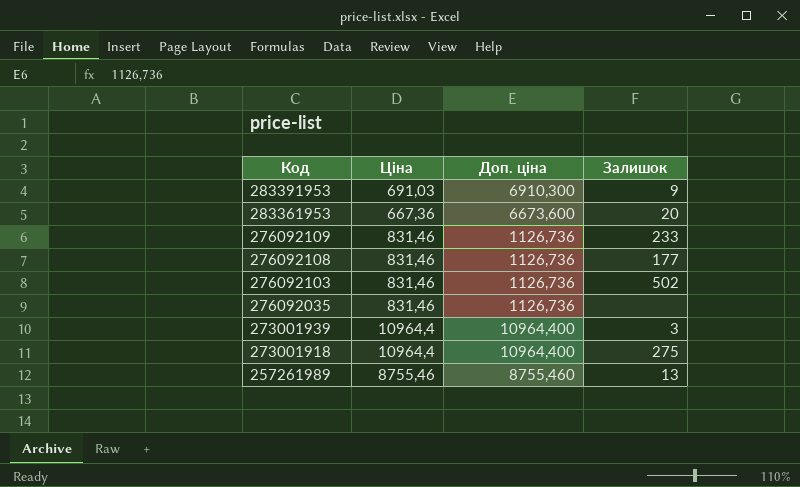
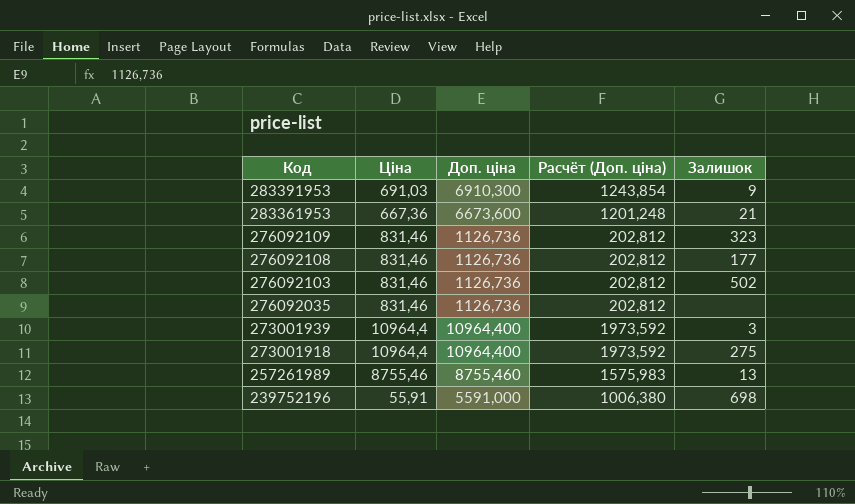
column Расчёт (Доп. ціна) | formula: none -> [Доп. ціна] * 0,18
283361953 | Залишок: 20 -> 21
276092109 | Залишок: 233 -> 323
row 239752196: none -> 55,91 | 5591,000 | 1006,380 | 698

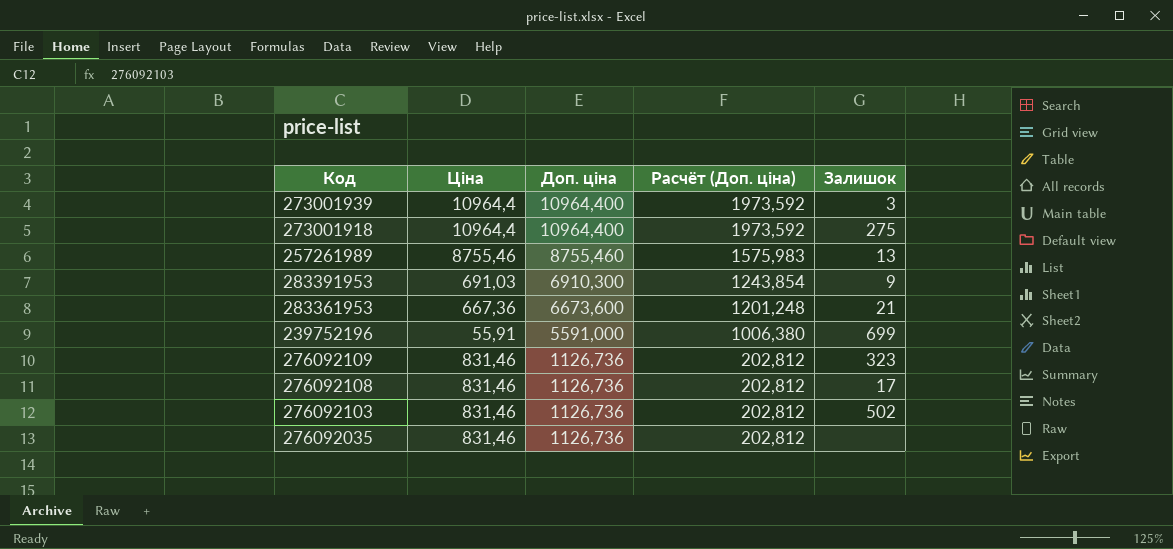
row order: Код descending -> Доп. ціна descending
239752196 | Залишок: 698 -> 699
276092108 | Залишок: 177 -> 17

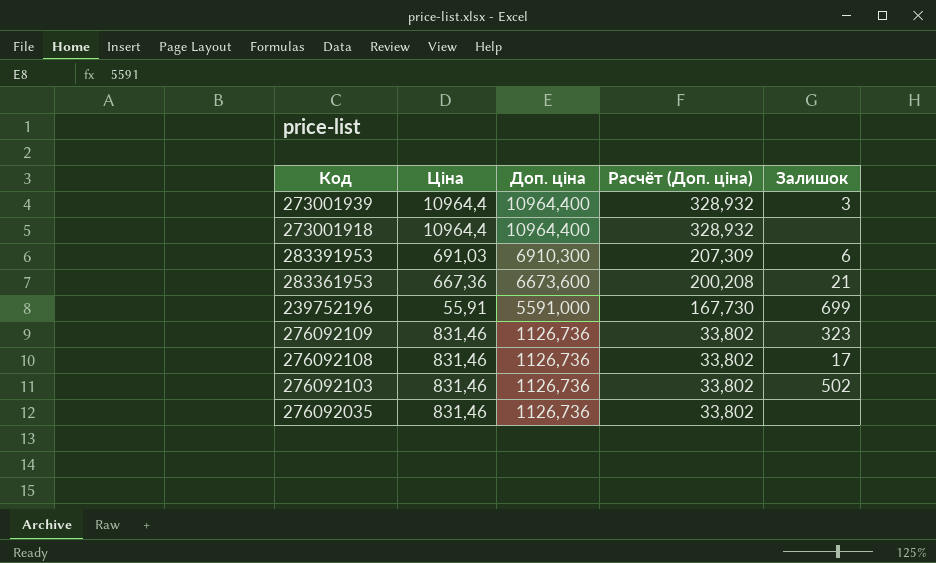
column Расчёт (Доп. ціна) | formula: [Доп. ціна] * 0,18 -> [Доп. ціна] * 0,03
row 257261989: 8755,46 | 8755,460 | 1575,983 | 13 -> none
273001918 | Залишок: 275 -> none
283391953 | Залишок: 9 -> 6

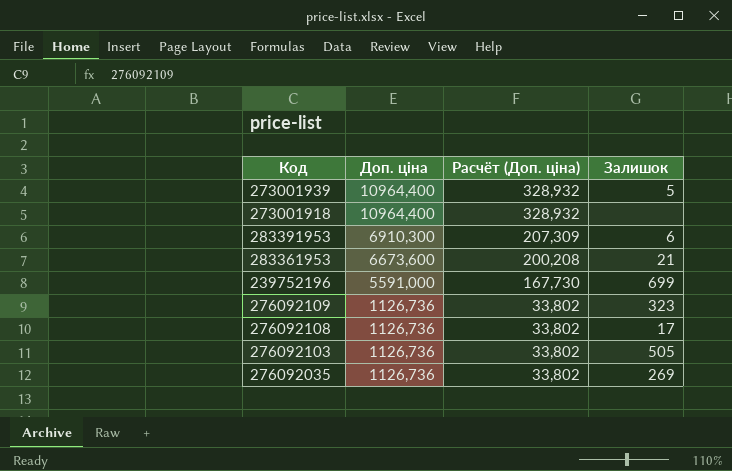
column Ціна | position: 2 -> none
273001939 | Залишок: 3 -> 5
276092103 | Залишок: 502 -> 505
276092035 | Залишок: none -> 269

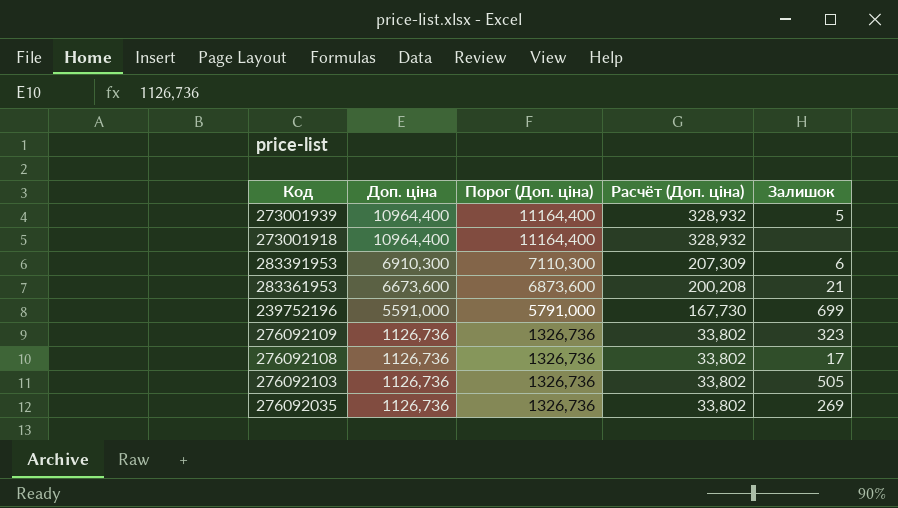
column Порог (Доп. ціна) | formula: none -> [Доп. ціна] + 200

